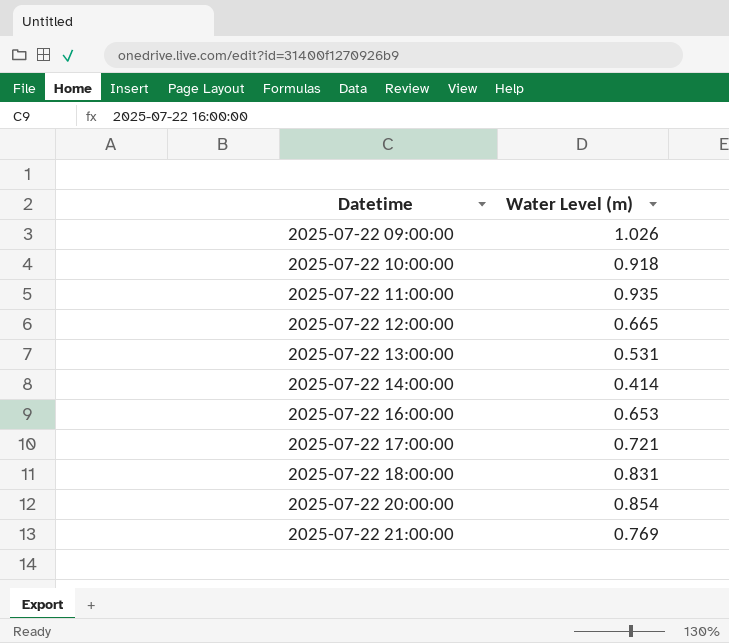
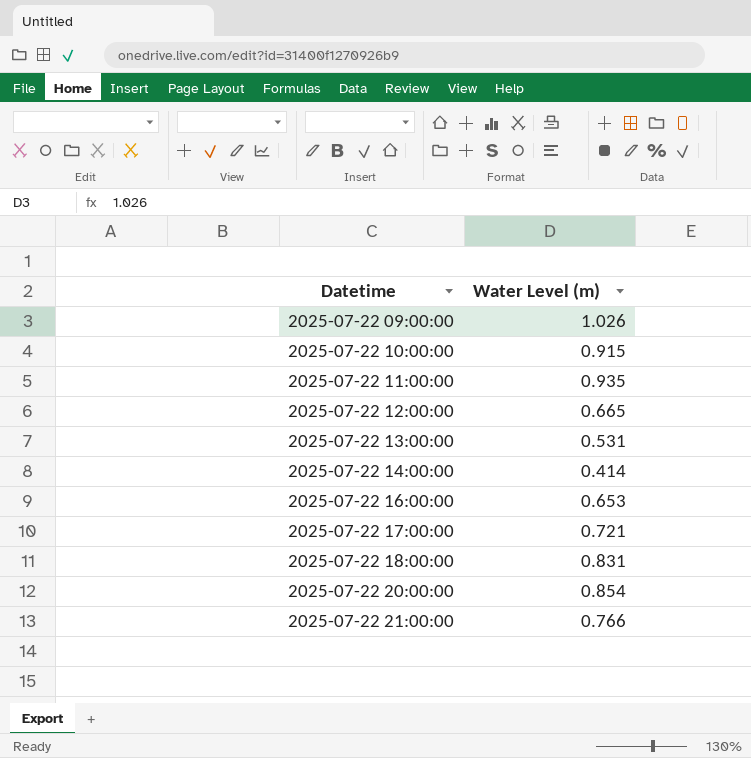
2025-07-22 10:00:00 | Water Level (m): 0.918 -> 0.915
2025-07-22 21:00:00 | Water Level (m): 0.769 -> 0.766

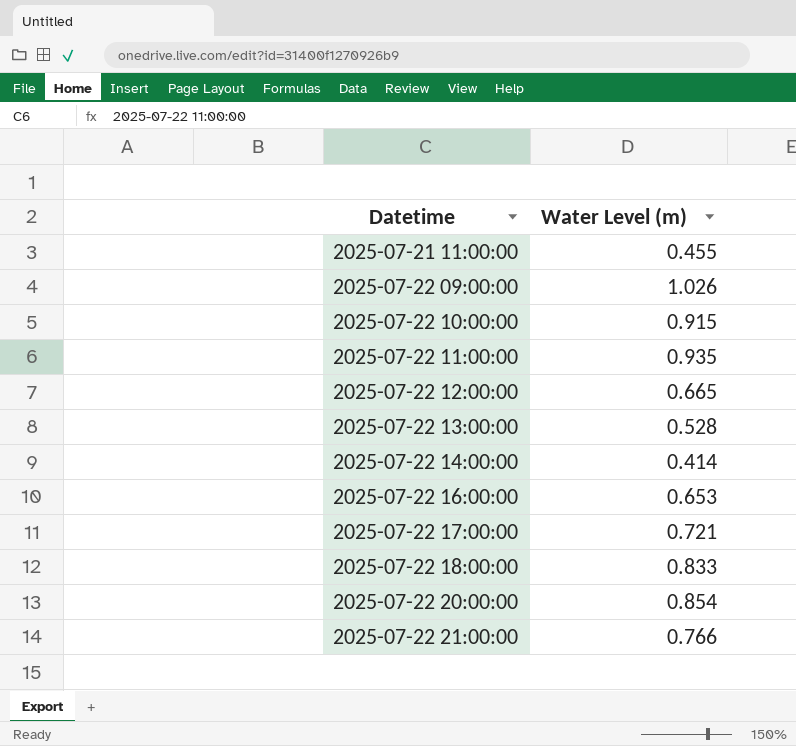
row 2025-07-21 11:00:00: none -> 0.455
2025-07-22 13:00:00 | Water Level (m): 0.531 -> 0.528
2025-07-22 18:00:00 | Water Level (m): 0.831 -> 0.833

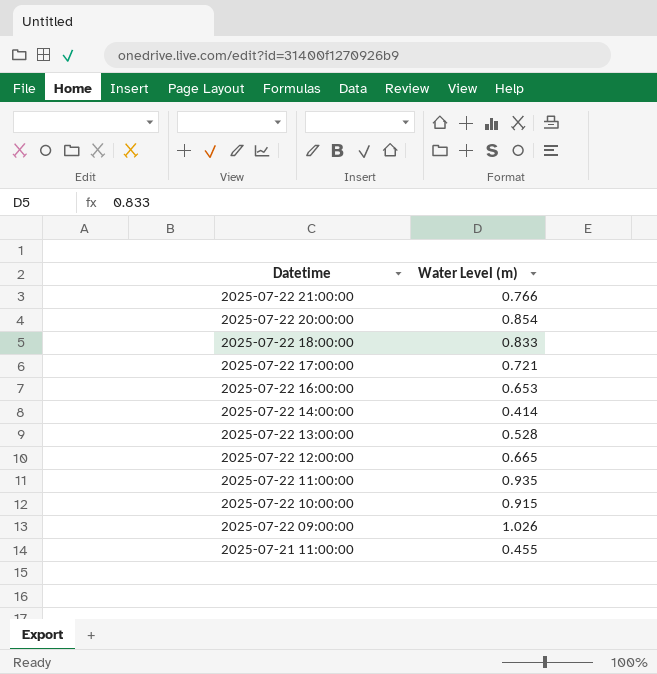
row order: Datetime ascending -> Datetime descending

